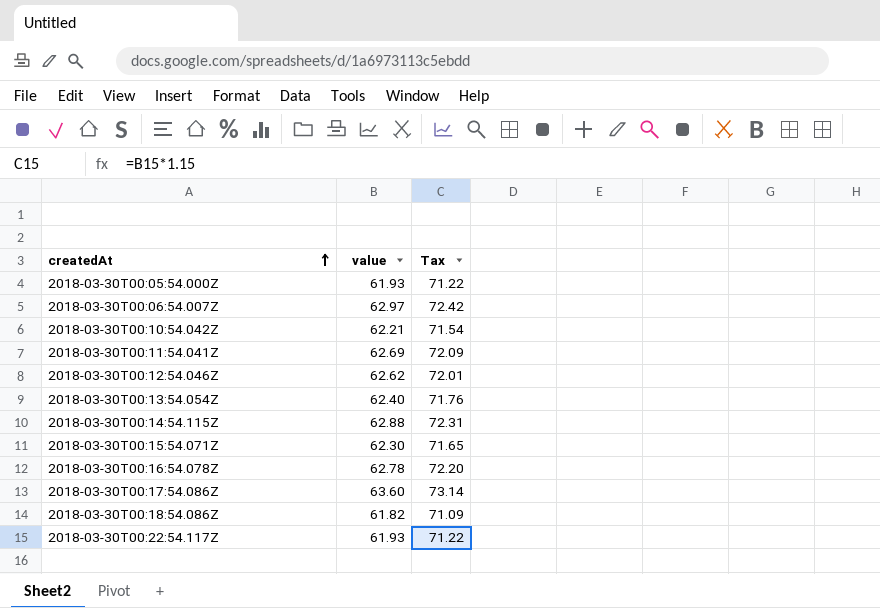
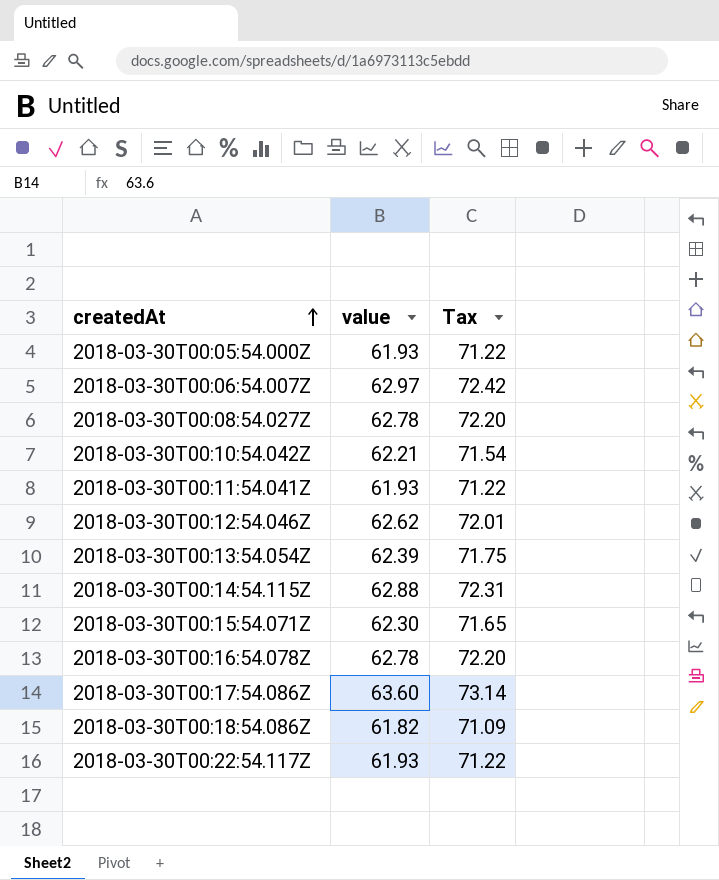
row 2018-03-30T00:08:54.027Z: none -> 62.78 | 72.20
2018-03-30T00:11:54.041Z | value: 62.69 -> 61.93
2018-03-30T00:11:54.041Z | Tax: 72.09 -> 71.22
2018-03-30T00:13:54.054Z | value: 62.40 -> 62.39
2018-03-30T00:13:54.054Z | Tax: 71.76 -> 71.75

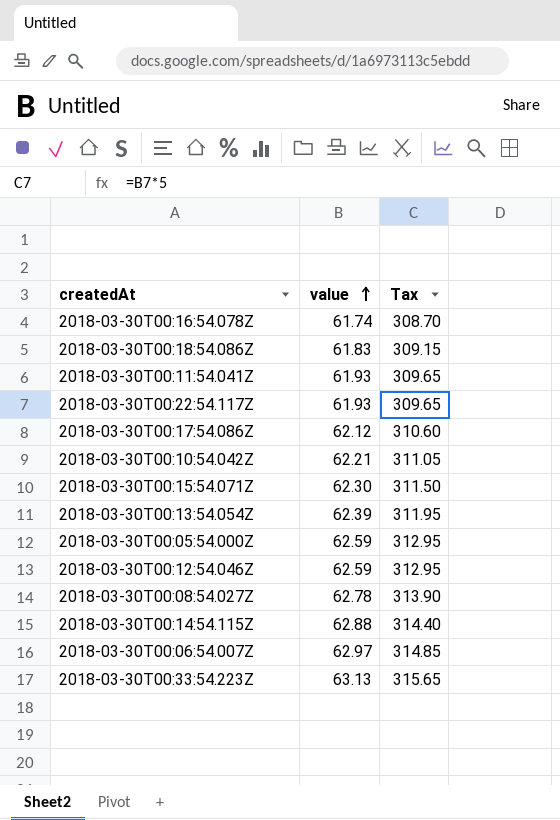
row order: createdAt ascending -> value ascending
column Tax | formula: [value] * 1.15 -> [value] * 5
2018-03-30T00:16:54.078Z | value: 62.78 -> 61.74
2018-03-30T00:18:54.086Z | value: 61.82 -> 61.83
2018-03-30T00:17:54.086Z | value: 63.60 -> 62.12
2018-03-30T00:05:54.000Z | value: 61.93 -> 62.59
2018-03-30T00:12:54.046Z | value: 62.62 -> 62.59
row 2018-03-30T00:33:54.223Z: none -> 63.13 | 315.65

